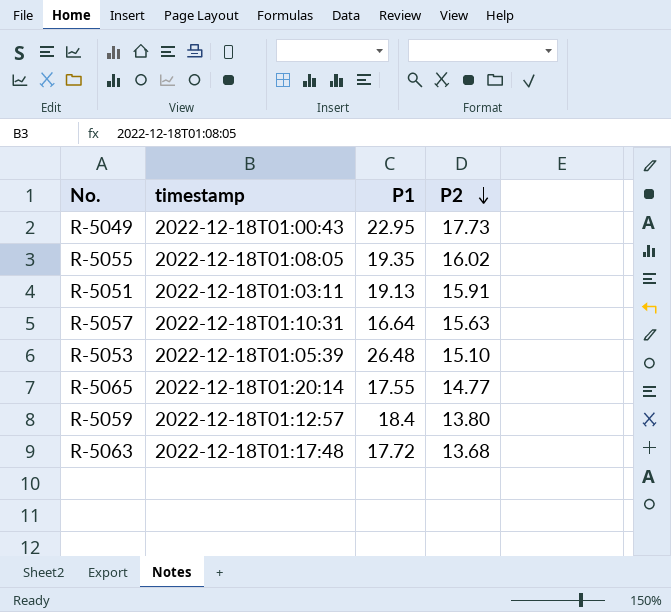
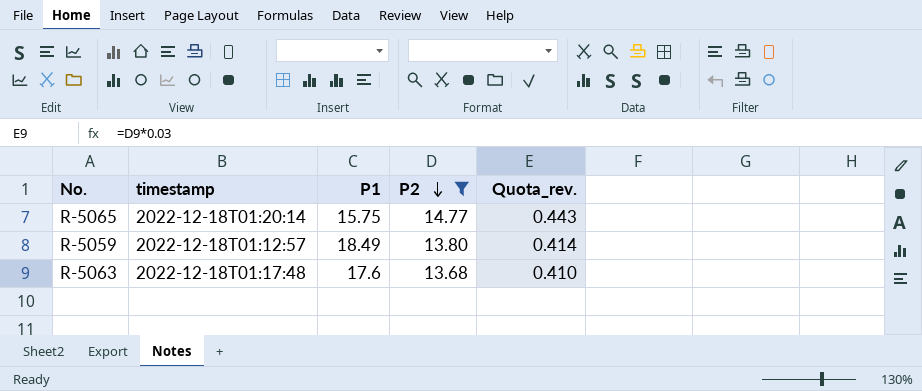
filter: none -> P2 <= 14.77
column Quota_rev. | formula: none -> [P2] * 0.03
R-5065 | P1: 17.55 -> 15.75
R-5059 | P1: 18.4 -> 18.49
R-5063 | P1: 17.72 -> 17.6

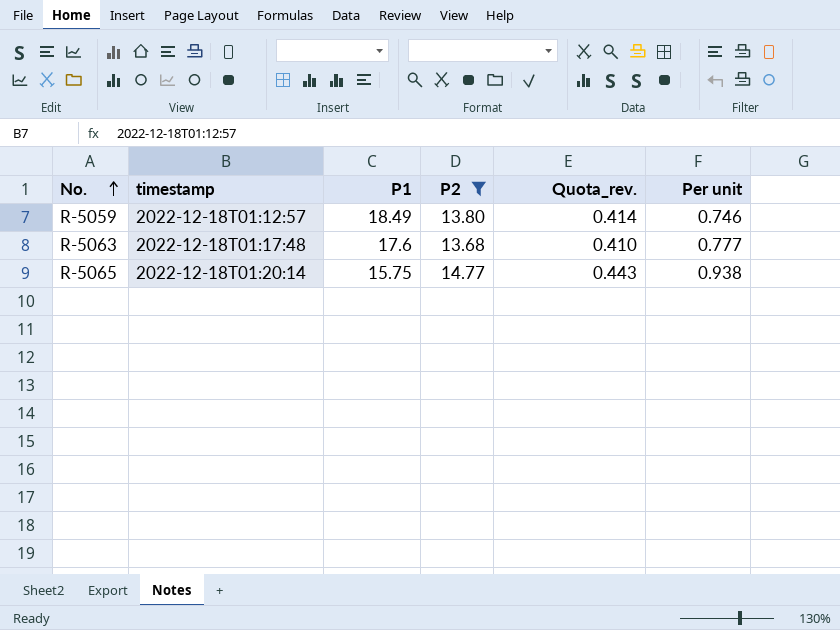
row order: P2 descending -> No. ascending
column Per unit | formula: none -> [P2] / [P1]

